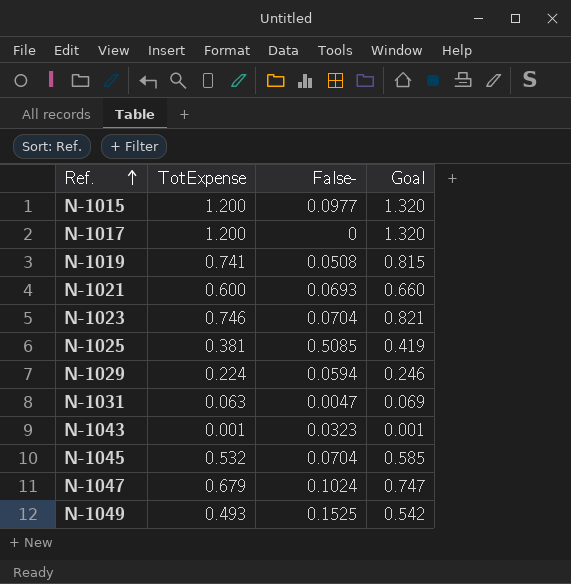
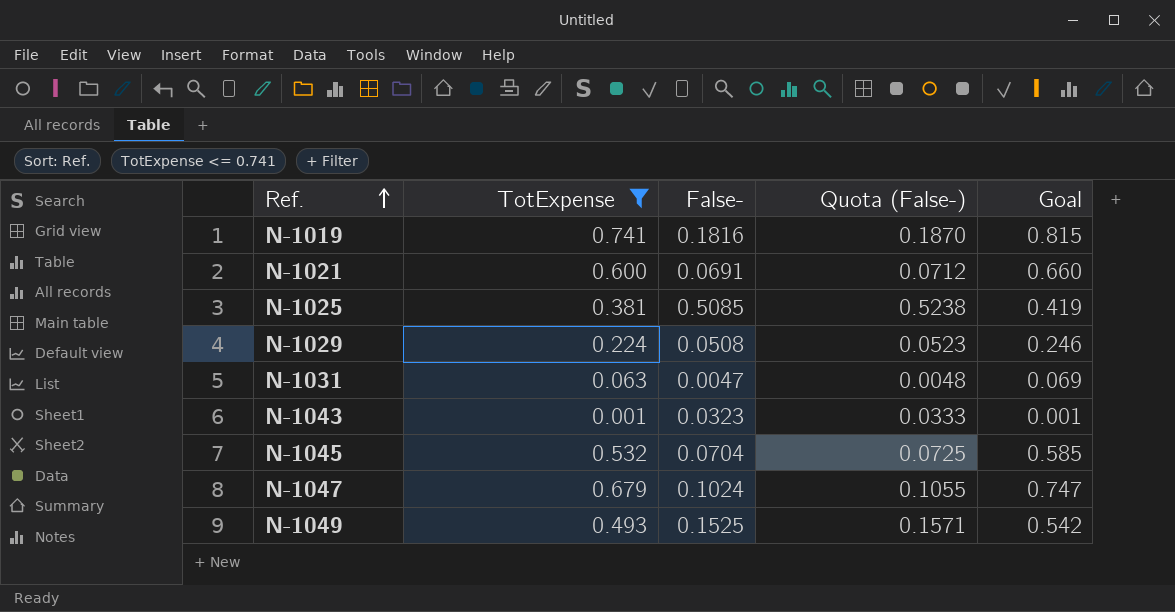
filter: none -> TotExpense <= 0.741
column Quota (False-) | formula: none -> [False-] * 1.03
N-1019 | False-: 0.0508 -> 0.1816
N-1021 | False-: 0.0693 -> 0.0691
N-1029 | False-: 0.0594 -> 0.0508

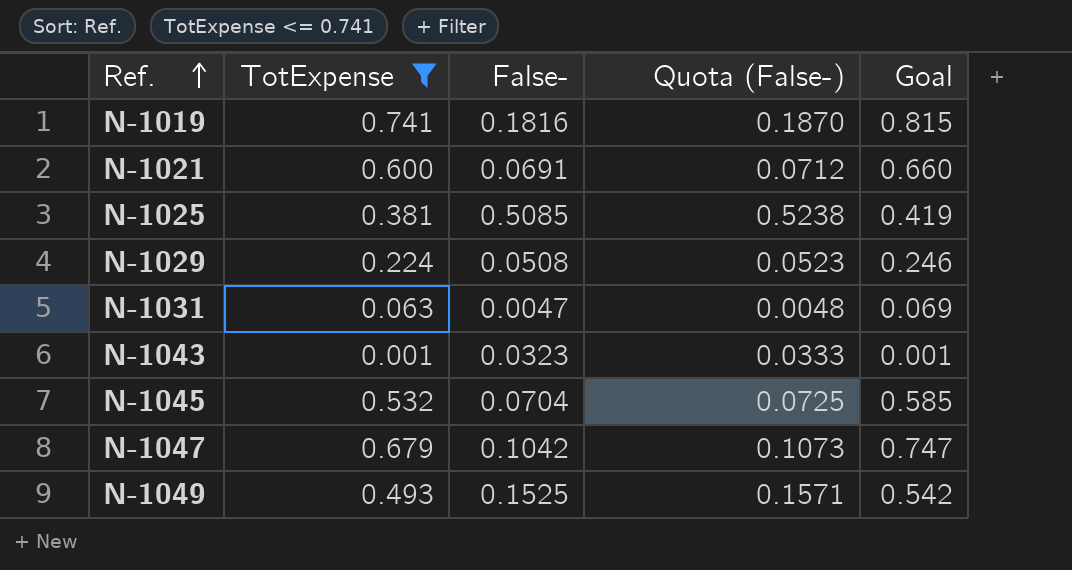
N-1047 | False-: 0.1024 -> 0.1042
N-1047 | Quota (False-): 0.1055 -> 0.1073

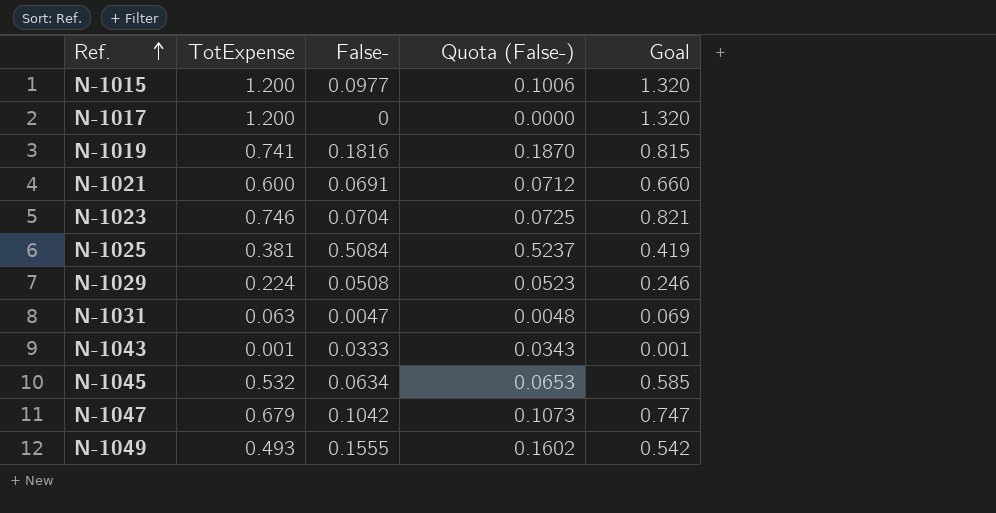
filter: TotExpense <= 0.741 -> none
N-1025 | False-: 0.5085 -> 0.5084
N-1025 | Quota (False-): 0.5238 -> 0.5237
N-1043 | False-: 0.0323 -> 0.0333
N-1043 | Quota (False-): 0.0333 -> 0.0343
N-1045 | False-: 0.0704 -> 0.0634
N-1045 | Quota (False-): 0.0725 -> 0.0653
N-1049 | False-: 0.1525 -> 0.1555
N-1049 | Quota (False-): 0.1571 -> 0.1602

